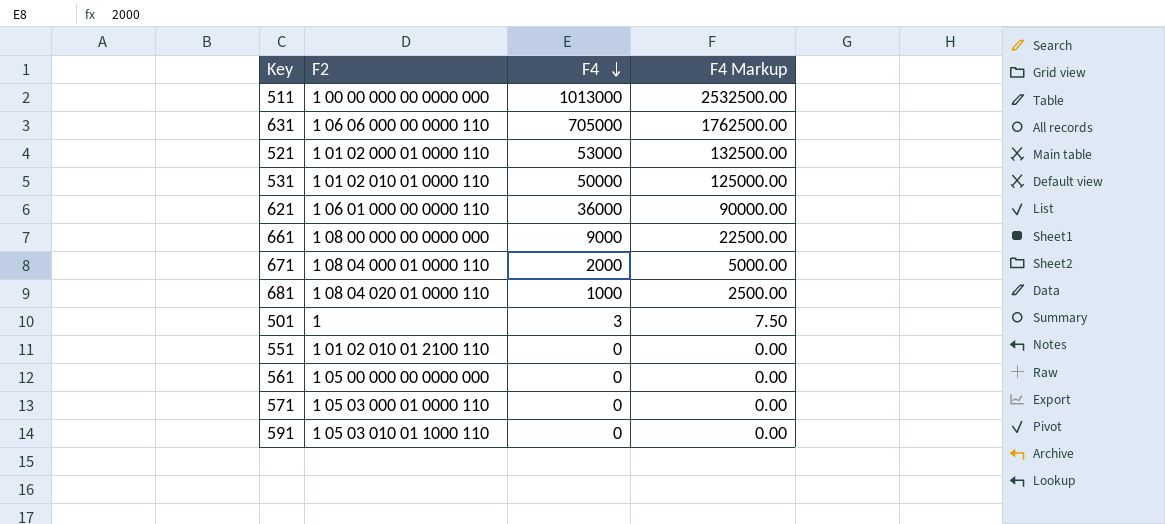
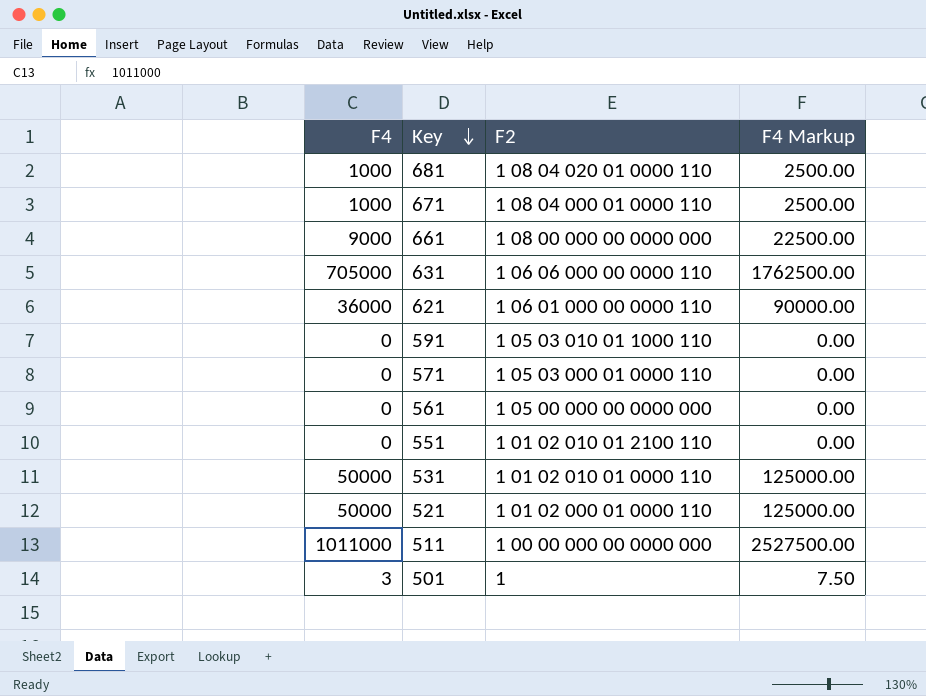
row order: F4 descending -> Key descending
column F4 | position: 3 -> 1
671 | F4: 2000 -> 1000
671 | F4 Markup: 5000.00 -> 2500.00
521 | F4: 53000 -> 50000
521 | F4 Markup: 132500.00 -> 125000.00
511 | F4: 1013000 -> 1011000
511 | F4 Markup: 2532500.00 -> 2527500.00

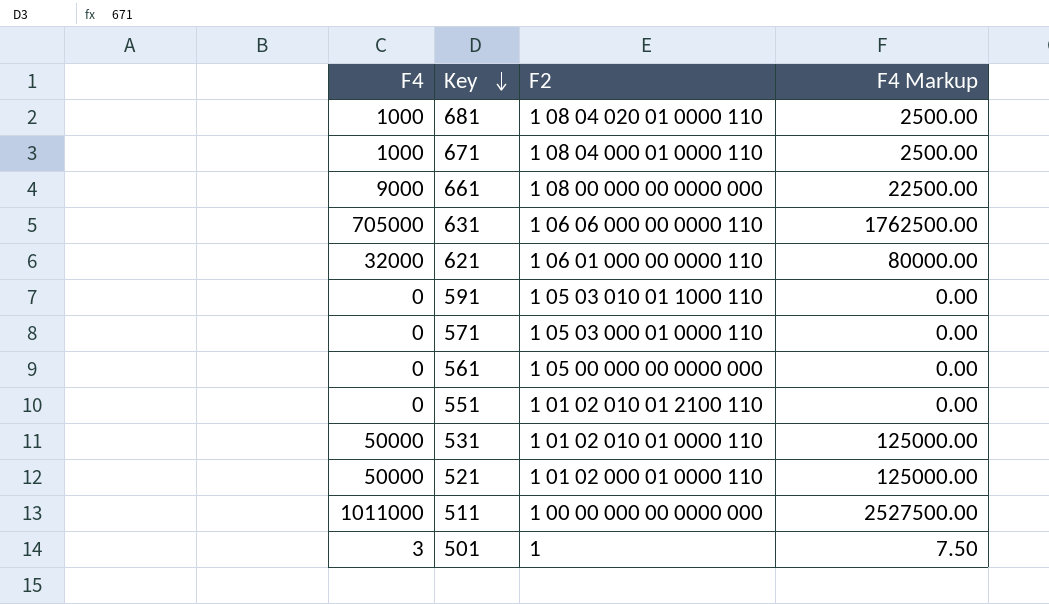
621 | F4: 36000 -> 32000
621 | F4 Markup: 90000.00 -> 80000.00

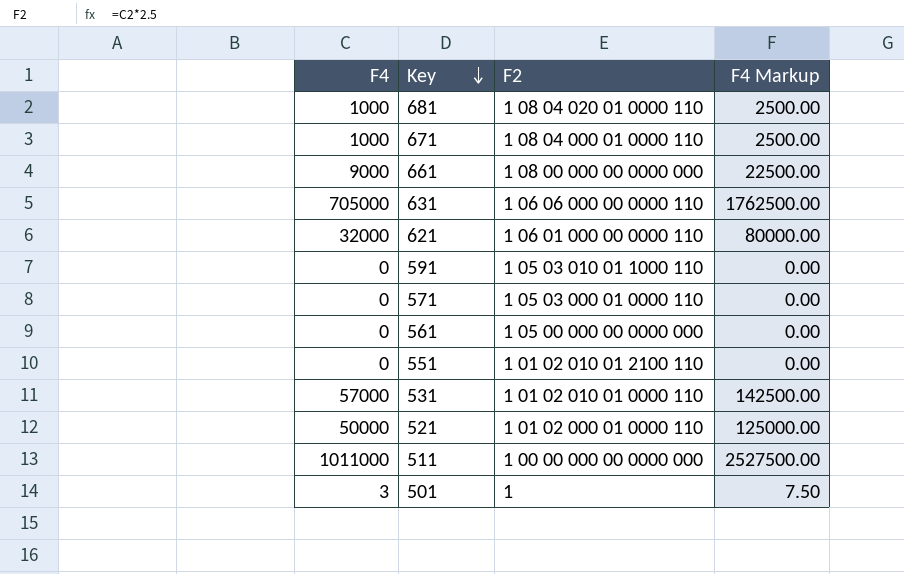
531 | F4: 50000 -> 57000
531 | F4 Markup: 125000.00 -> 142500.00

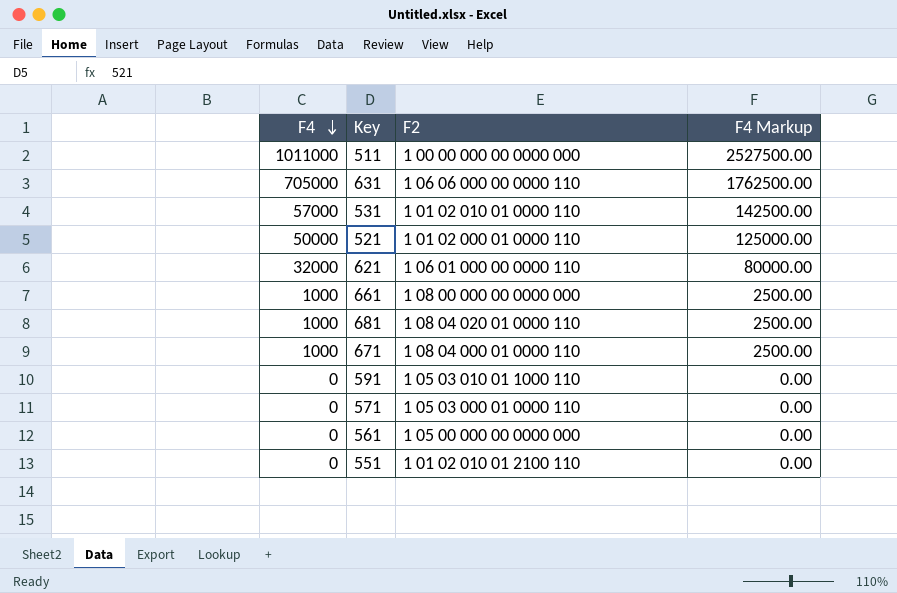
row order: Key descending -> F4 descending
row 501: 3 | 1 | 7.50 -> none
661 | F4: 9000 -> 1000
661 | F4 Markup: 22500.00 -> 2500.00

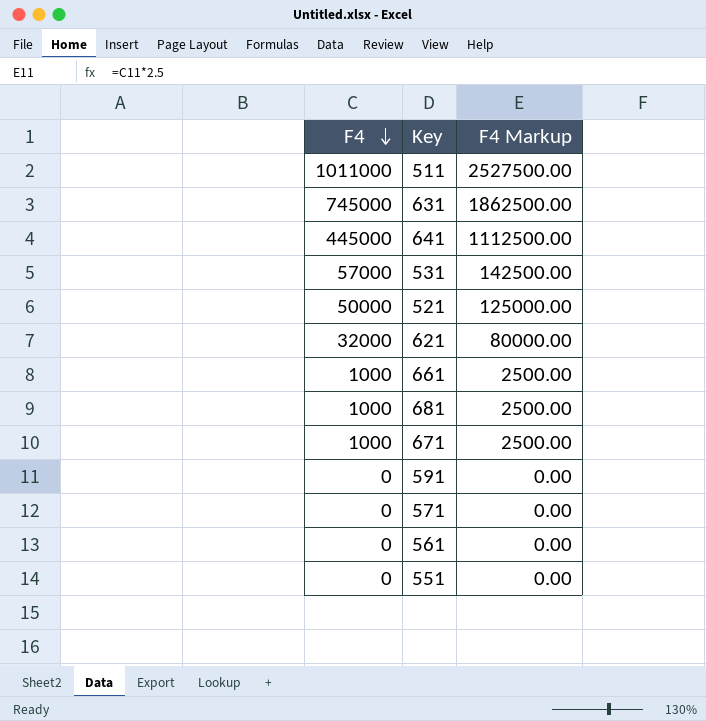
column F2 | position: 3 -> none
631 | F4: 705000 -> 745000
631 | F4 Markup: 1762500.00 -> 1862500.00
row 641: none -> 445000 | 1112500.00

